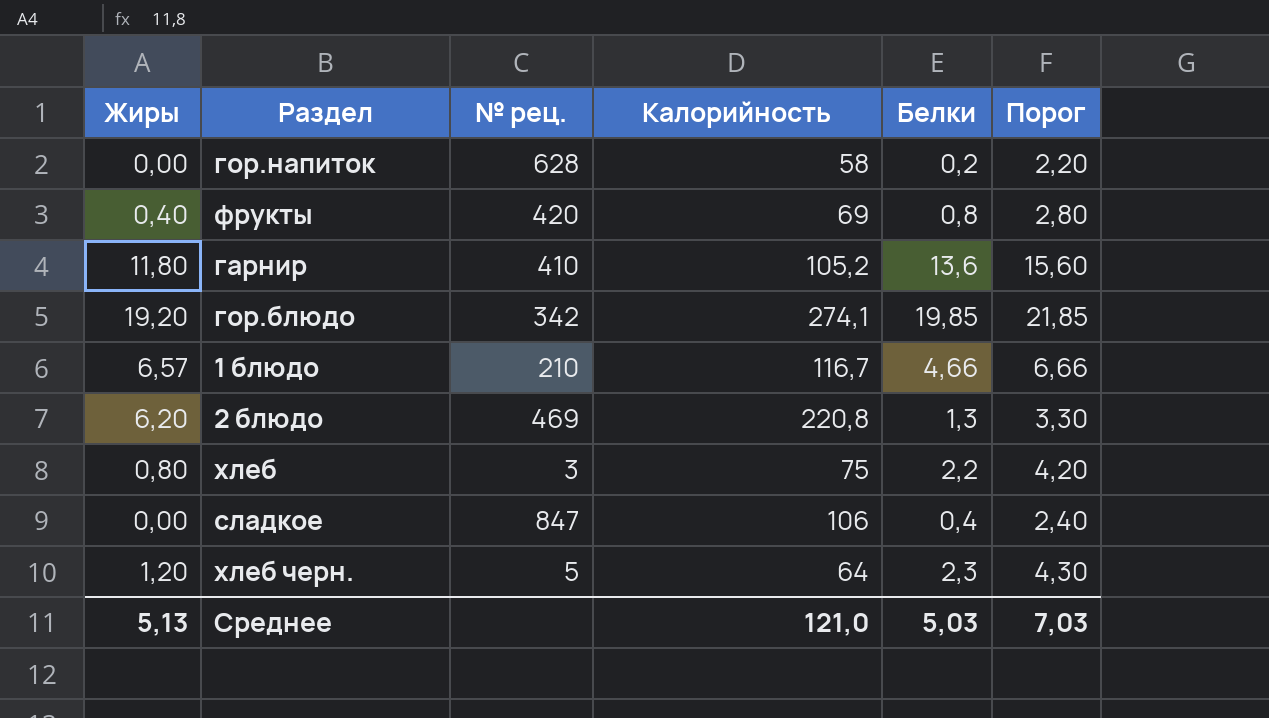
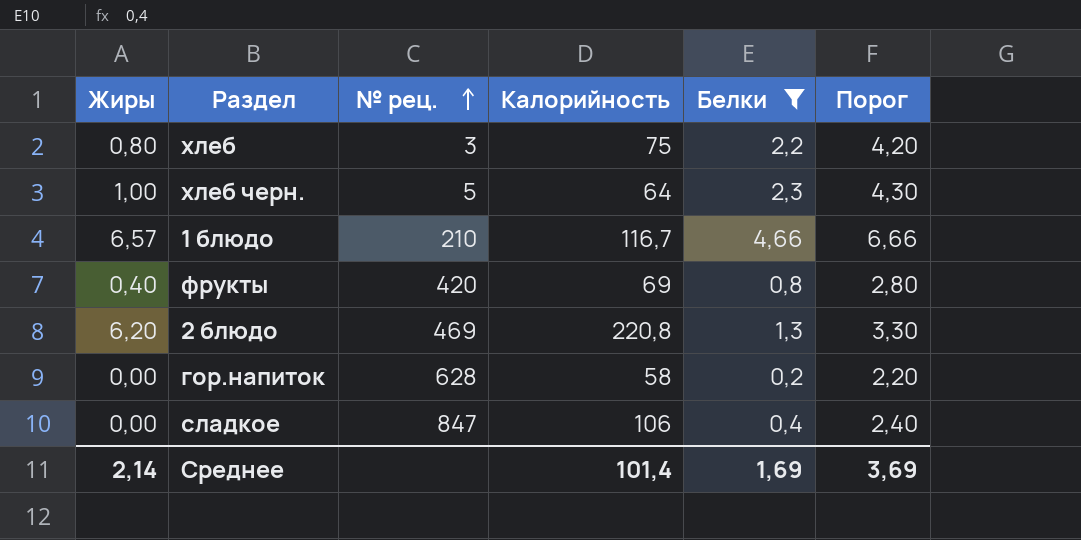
filter: none -> Белки <= 4,66
row order: none -> № рец. ascending
хлеб черн. | Жиры: 1,20 -> 1,00
Среднее | Жиры: 5,13 -> 2,14
Среднее | Калорийность: 121,0 -> 101,4
Среднее | Белки: 5,03 -> 1,69
Среднее | Порог: 7,03 -> 3,69

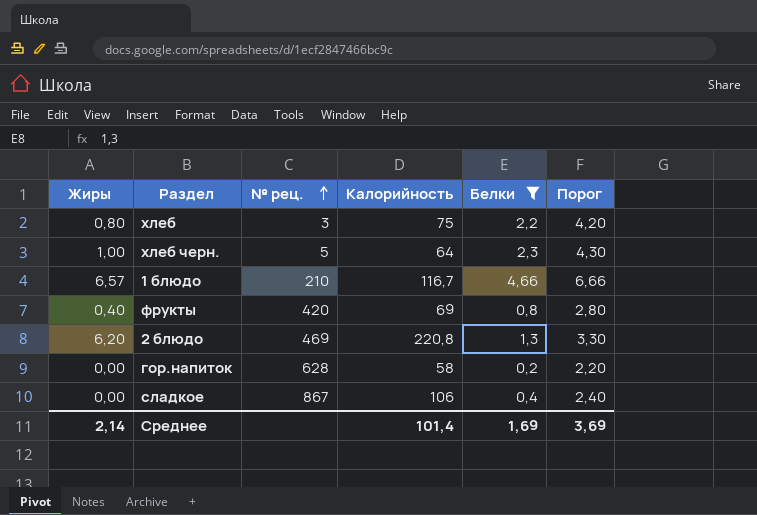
сладкое | № рец.: 847 -> 867

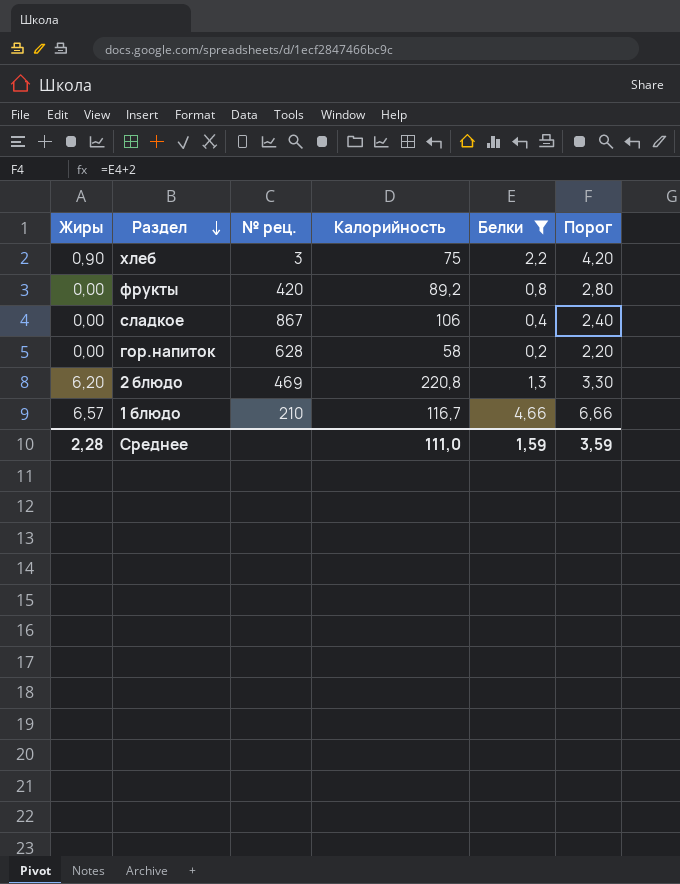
row order: № рец. ascending -> Раздел descending
row хлеб черн.: 1,00 | 5 | 64 | 2,3 | 4,30 -> none
хлеб | Жиры: 0,80 -> 0,90
фрукты | Жиры: 0,40 -> 0,00
фрукты | Калорийность: 69 -> 89,2
Среднее | Жиры: 2,14 -> 2,28
Среднее | Калорийность: 101,4 -> 111,0
Среднее | Белки: 1,69 -> 1,59
Среднее | Порог: 3,69 -> 3,59

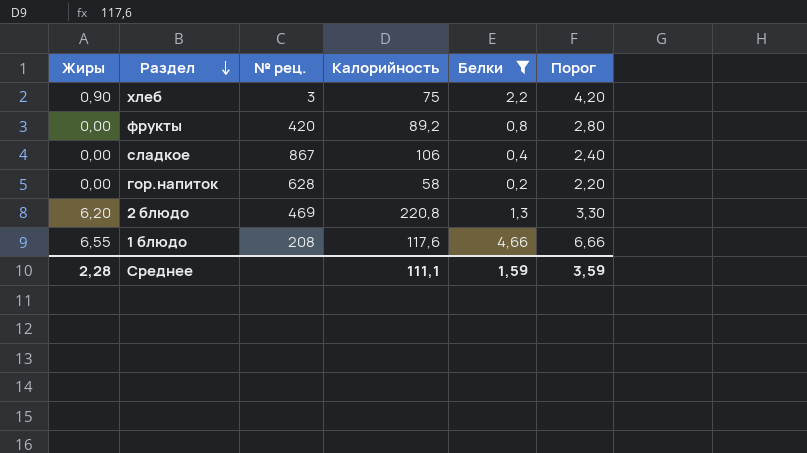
1 блюдо | Жиры: 6,57 -> 6,55
1 блюдо | № рец.: 210 -> 208
1 блюдо | Калорийность: 116,7 -> 117,6
Среднее | Калорийность: 111,0 -> 111,1

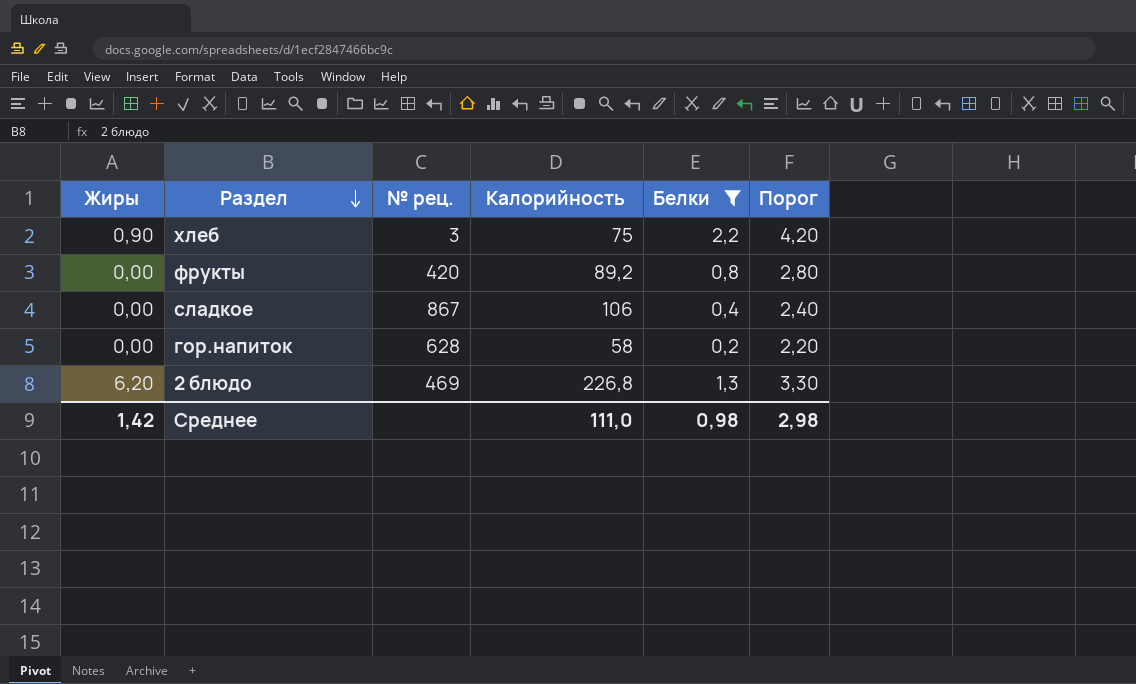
row 1 блюдо: 6,55 | 208 | 117,6 | 4,66 | 6,66 -> none
2 блюдо | Калорийность: 220,8 -> 226,8
Среднее | Жиры: 2,28 -> 1,42
Среднее | Калорийность: 111,1 -> 111,0
Среднее | Белки: 1,59 -> 0,98
Среднее | Порог: 3,59 -> 2,98

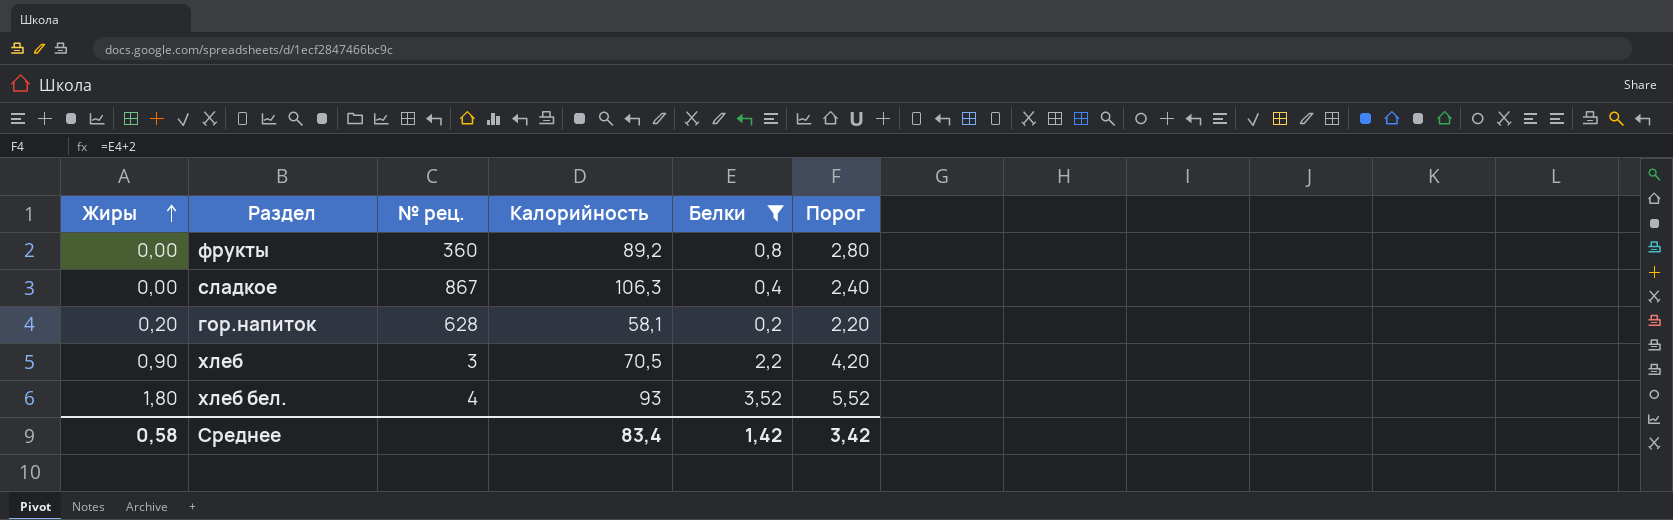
row order: Раздел descending -> Жиры ascending
row 2 блюдо: 6,20 | 469 | 226,8 | 1,3 | 3,30 -> none
фрукты | № рец.: 420 -> 360
сладкое | Калорийность: 106 -> 106,3
гор.напиток | Жиры: 0,00 -> 0,20
гор.напиток | Калорийность: 58 -> 58,1
хлеб | Калорийность: 75 -> 70,5
row хлеб бел.: none -> 1,80 | 4 | 93 | 3,52 | 5,52
Среднее | Жиры: 1,42 -> 0,58
Среднее | Калорийность: 111,0 -> 83,4
Среднее | Белки: 0,98 -> 1,42
Среднее | Порог: 2,98 -> 3,42

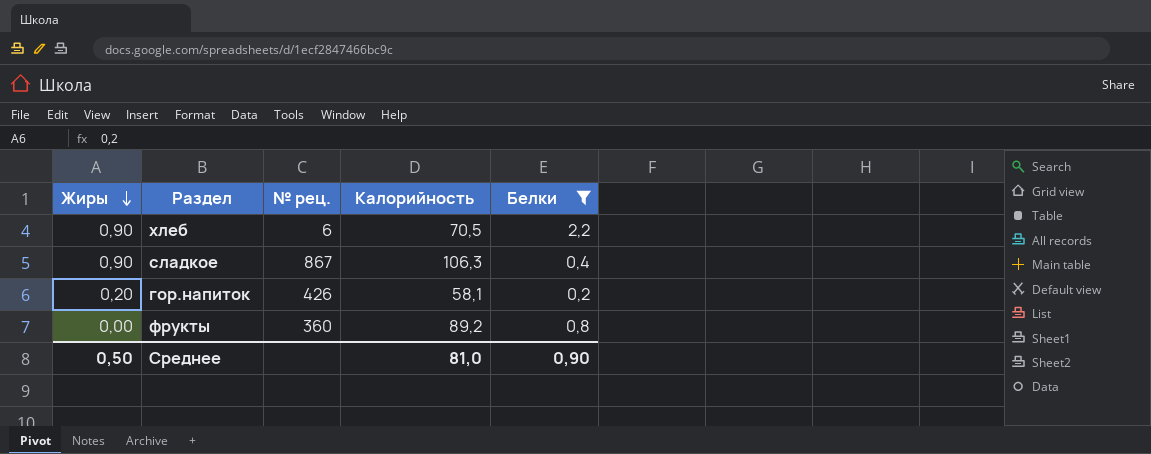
row order: Жиры ascending -> Жиры descending
column Порог | formula: [Белки] + 2 -> none
row хлеб бел.: 1,80 | 4 | 93 | 3,52 | 5,52 -> none
хлеб | № рец.: 3 -> 6
сладкое | Жиры: 0,00 -> 0,90
гор.напиток | № рец.: 628 -> 426
Среднее | Жиры: 0,58 -> 0,50
Среднее | Калорийность: 83,4 -> 81,0
Среднее | Белки: 1,42 -> 0,90

